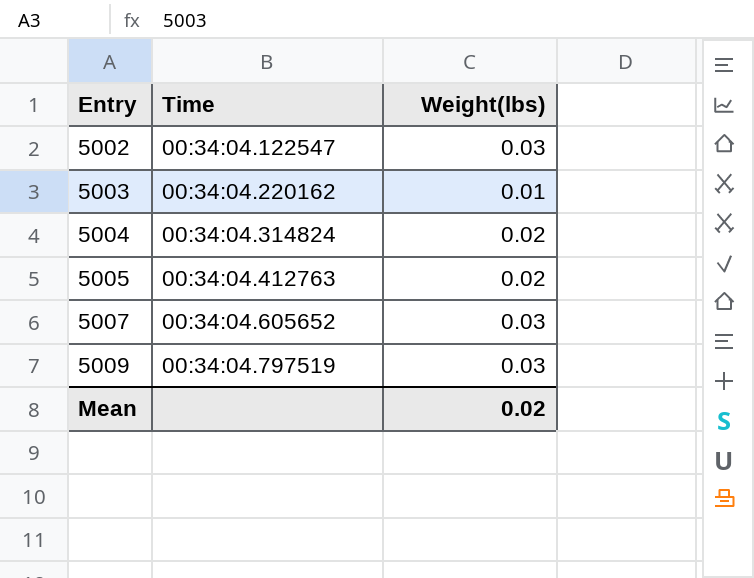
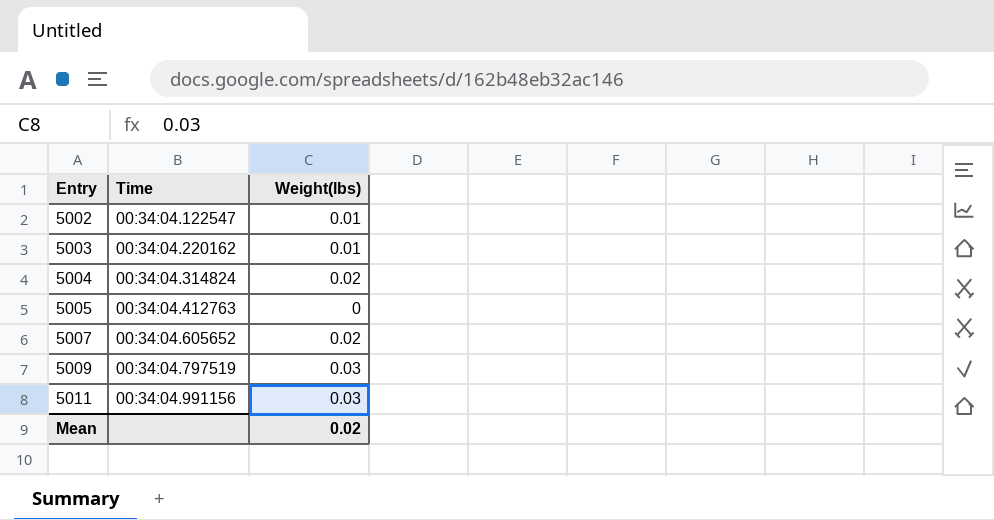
5002 | Weight(lbs): 0.03 -> 0.01
5005 | Weight(lbs): 0.02 -> 0
5007 | Weight(lbs): 0.03 -> 0.02
row 5011: none -> 00:34:04.991156 | 0.03

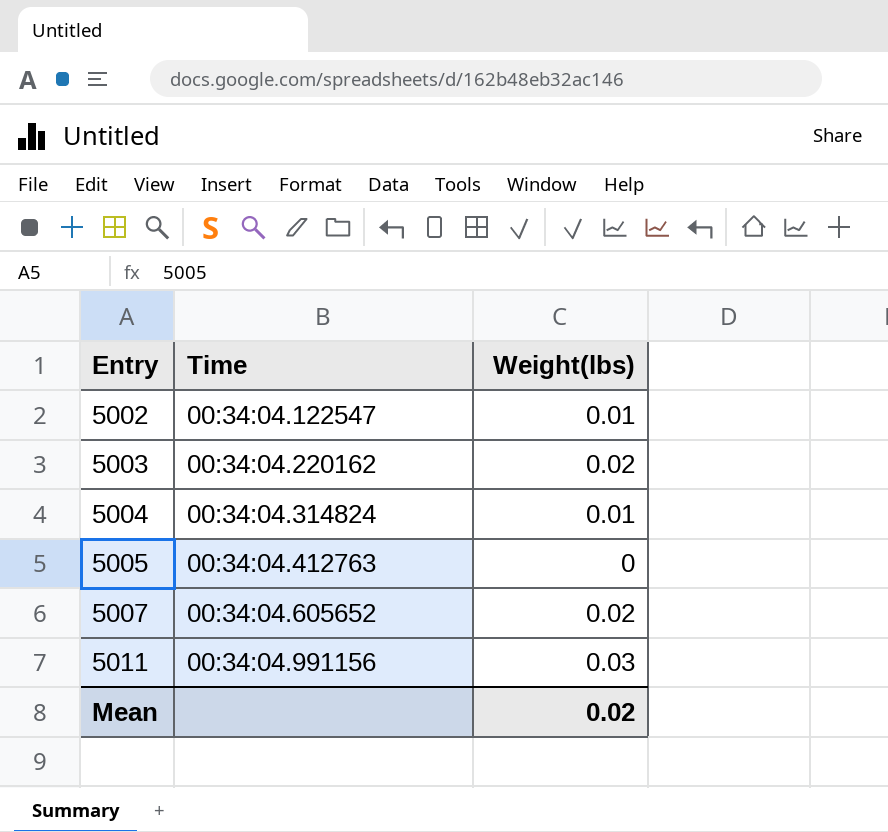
row 5009: 00:34:04.797519 | 0.03 -> none
5003 | Weight(lbs): 0.01 -> 0.02
5004 | Weight(lbs): 0.02 -> 0.01

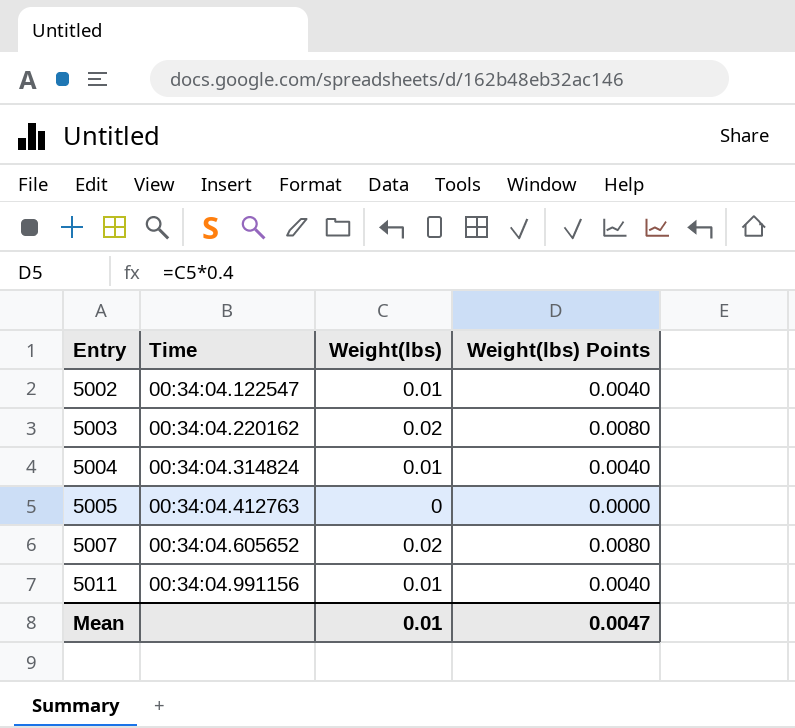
column Weight(lbs) Points | formula: none -> [Weight(lbs)] * 0.4
5011 | Weight(lbs): 0.03 -> 0.01
Mean | Weight(lbs): 0.02 -> 0.01

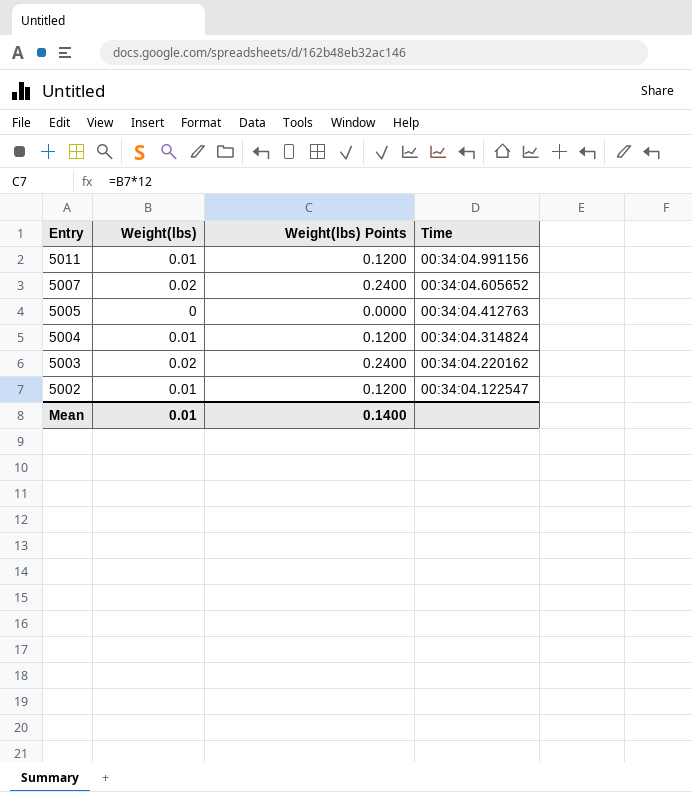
row order: Entry ascending -> Entry descending
column Weight(lbs) Points | formula: [Weight(lbs)] * 0.4 -> [Weight(lbs)] * 12
column Time | position: 2 -> 4
Mean | Weight(lbs) Points: 0.0047 -> 0.1400

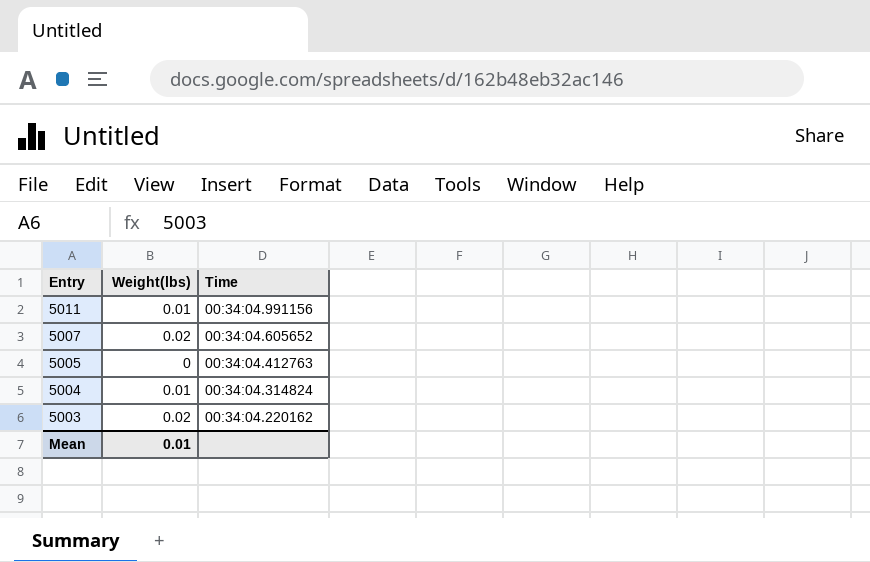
column Weight(lbs) Points | formula: [Weight(lbs)] * 12 -> none
row 5002: 0.01 | 0.1200 | 00:34:04.122547 -> none

